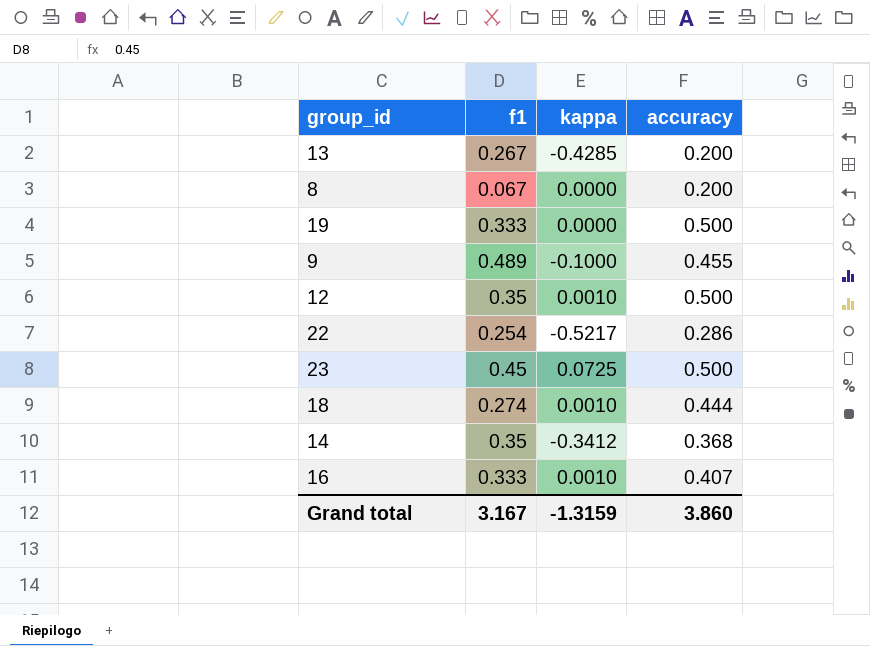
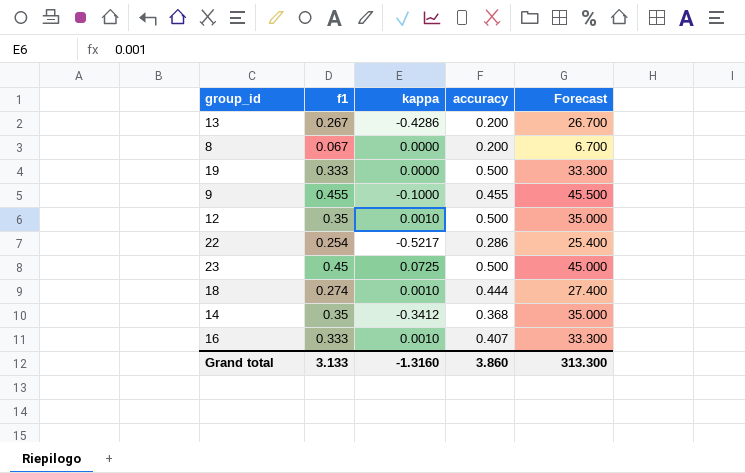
column Forecast | formula: none -> [f1] * 100
13 | kappa: -0.4285 -> -0.4286
9 | f1: 0.489 -> 0.455
Grand total | f1: 3.167 -> 3.133
Grand total | kappa: -1.3159 -> -1.3160

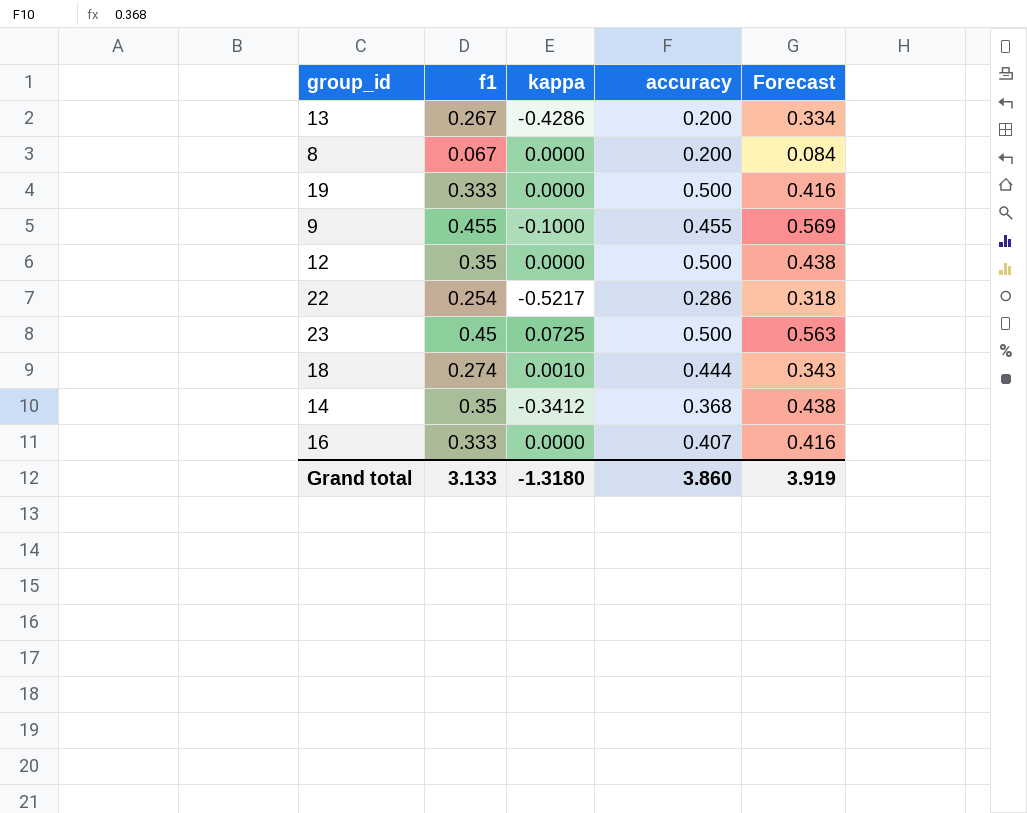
column Forecast | formula: [f1] * 100 -> [f1] * 1.25
12 | kappa: 0.0010 -> 0.0000
16 | kappa: 0.0010 -> 0.0000
Grand total | kappa: -1.3160 -> -1.3180
Grand total | Forecast: 313.300 -> 3.919

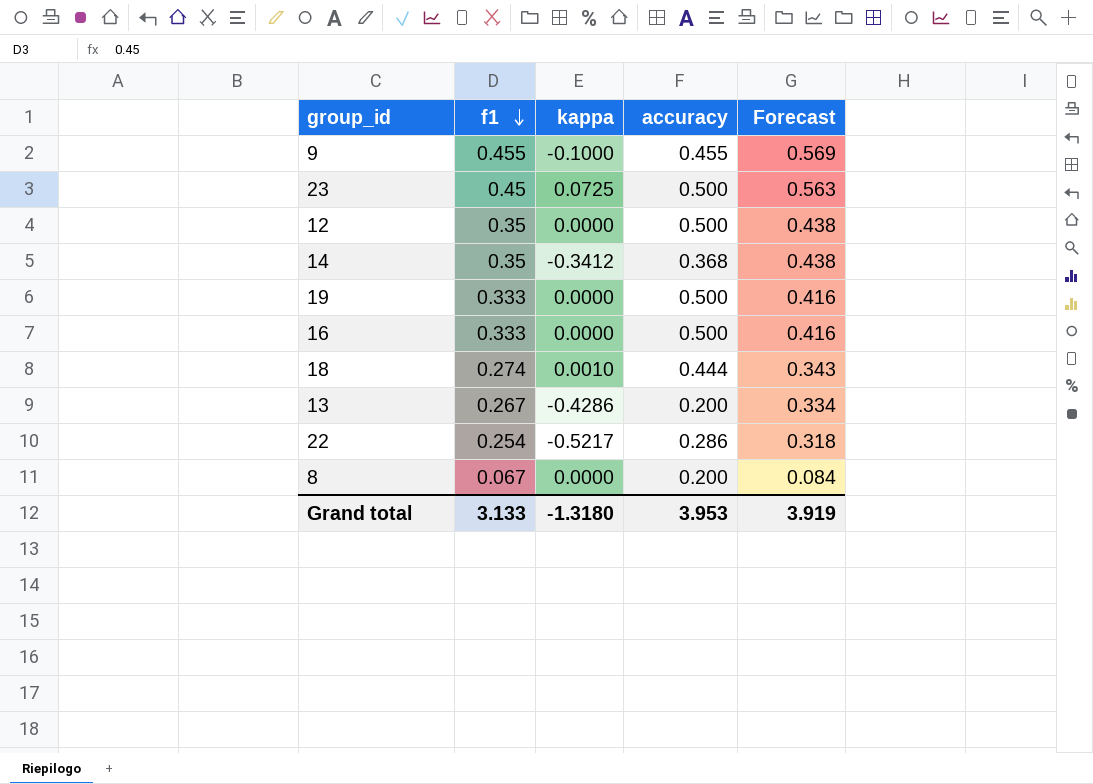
row order: none -> f1 descending
16 | accuracy: 0.407 -> 0.500
Grand total | accuracy: 3.860 -> 3.953

